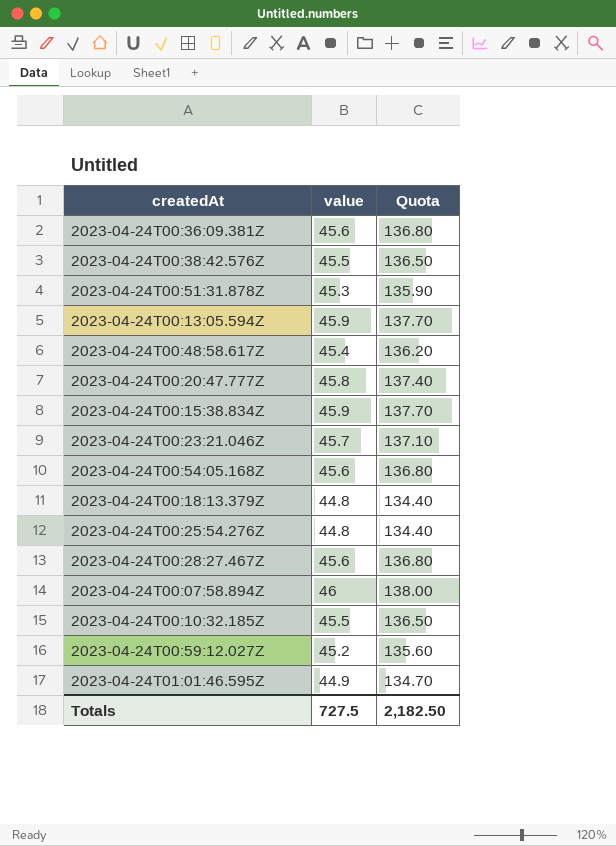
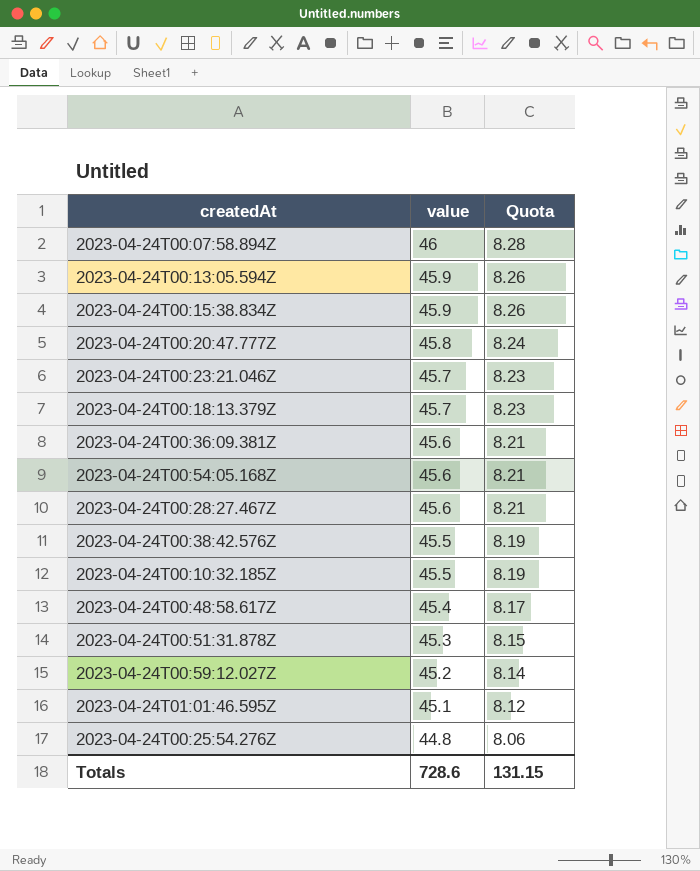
row order: none -> value descending
column Quota | formula: [value] * 3 -> [value] * 0.18
2023-04-24T00:18:13.379Z | value: 44.8 -> 45.7
2023-04-24T01:01:46.595Z | value: 44.9 -> 45.1
Totals | value: 727.5 -> 728.6
Totals | Quota: 2,182.50 -> 131.15

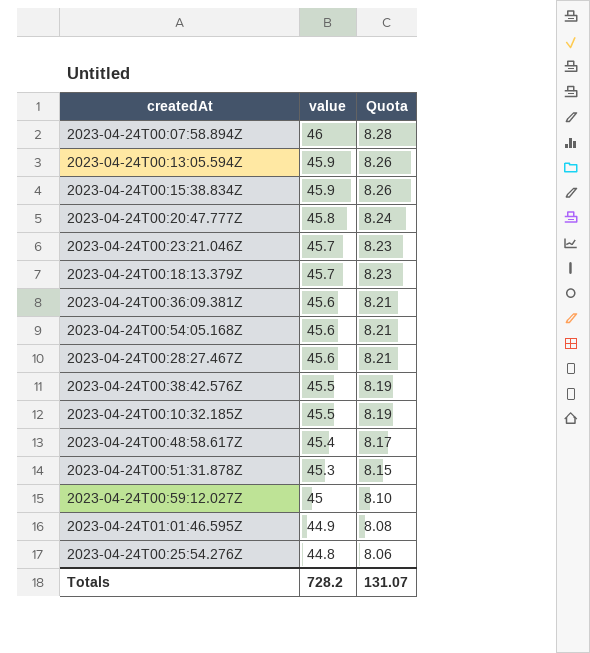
2023-04-24T00:59:12.027Z | value: 45.2 -> 45
2023-04-24T00:59:12.027Z | Quota: 8.14 -> 8.10
2023-04-24T01:01:46.595Z | value: 45.1 -> 44.9
2023-04-24T01:01:46.595Z | Quota: 8.12 -> 8.08
Totals | value: 728.6 -> 728.2
Totals | Quota: 131.15 -> 131.07

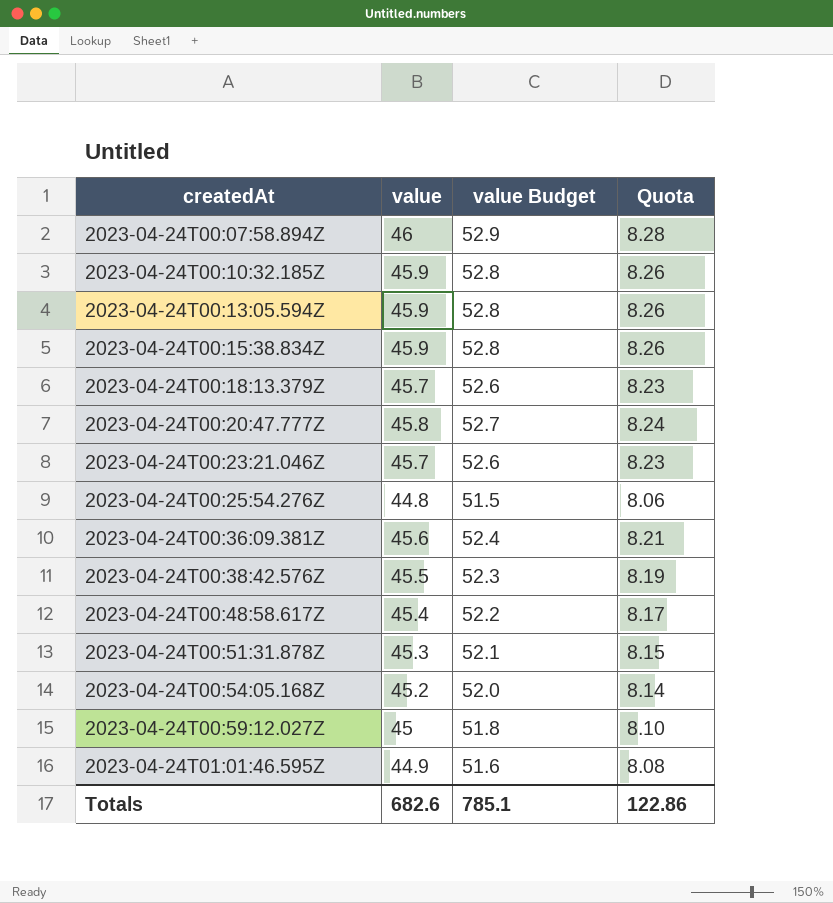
row order: value descending -> createdAt ascending
column value Budget | formula: none -> [value] * 1.15
row 2023-04-24T00:28:27.467Z: 45.6 | 8.21 -> none
2023-04-24T00:10:32.185Z | value: 45.5 -> 45.9
2023-04-24T00:10:32.185Z | Quota: 8.19 -> 8.26
2023-04-24T00:54:05.168Z | value: 45.6 -> 45.2
2023-04-24T00:54:05.168Z | Quota: 8.21 -> 8.14
Totals | value: 728.2 -> 682.6
Totals | Quota: 131.07 -> 122.86

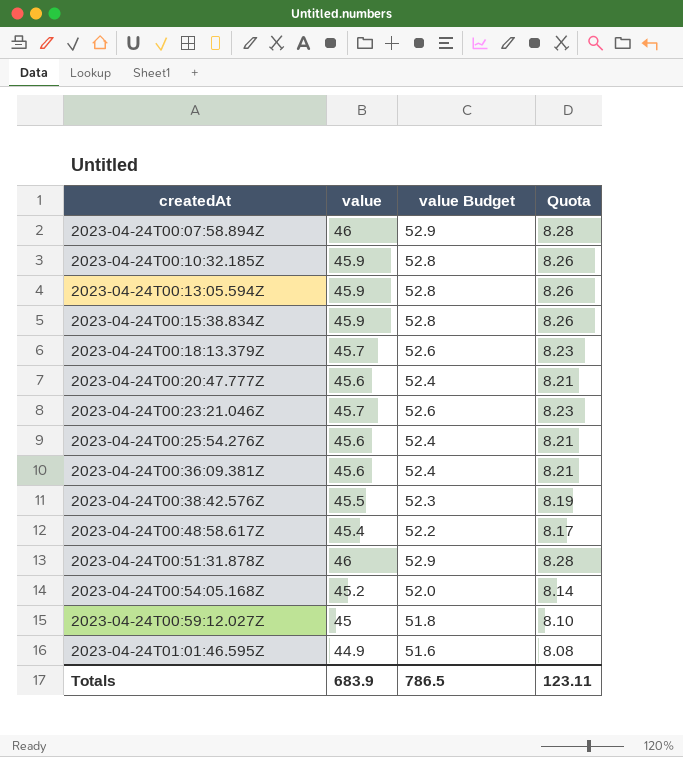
2023-04-24T00:20:47.777Z | value: 45.8 -> 45.6
2023-04-24T00:20:47.777Z | value Budget: 52.7 -> 52.4
2023-04-24T00:20:47.777Z | Quota: 8.24 -> 8.21
2023-04-24T00:25:54.276Z | value: 44.8 -> 45.6
2023-04-24T00:25:54.276Z | value Budget: 51.5 -> 52.4
2023-04-24T00:25:54.276Z | Quota: 8.06 -> 8.21
2023-04-24T00:51:31.878Z | value: 45.3 -> 46
2023-04-24T00:51:31.878Z | value Budget: 52.1 -> 52.9
2023-04-24T00:51:31.878Z | Quota: 8.15 -> 8.28
Totals | value: 682.6 -> 683.9
Totals | value Budget: 785.1 -> 786.5
Totals | Quota: 122.86 -> 123.11

